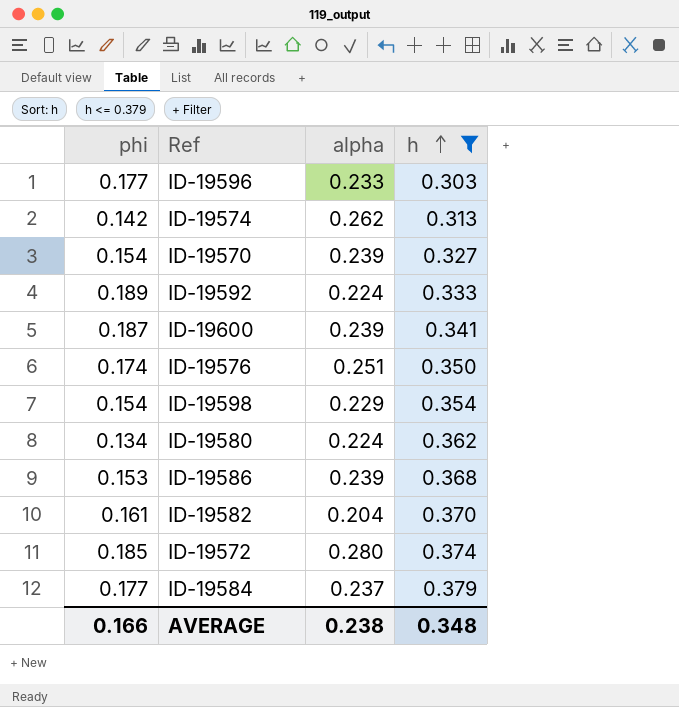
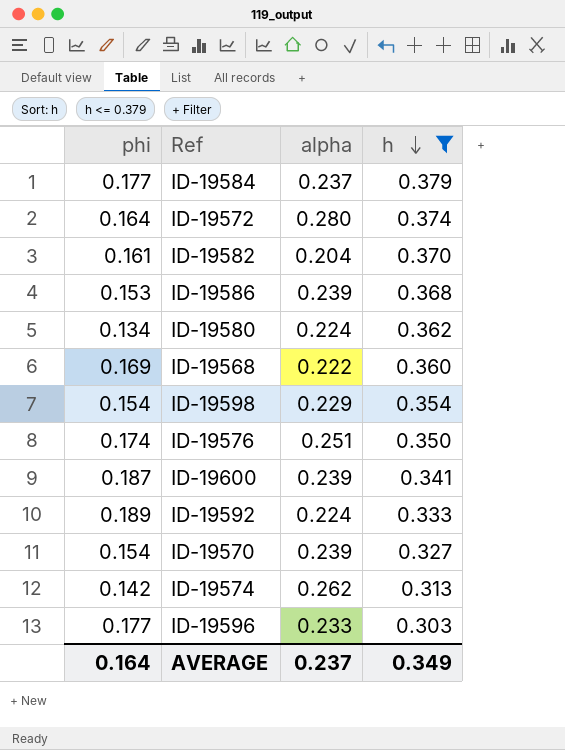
row order: h ascending -> h descending
ID-19572 | phi: 0.185 -> 0.164
row ID-19568: none -> 0.169 | 0.222 | 0.360
AVERAGE | phi: 0.166 -> 0.164
AVERAGE | alpha: 0.238 -> 0.237
AVERAGE | h: 0.348 -> 0.349

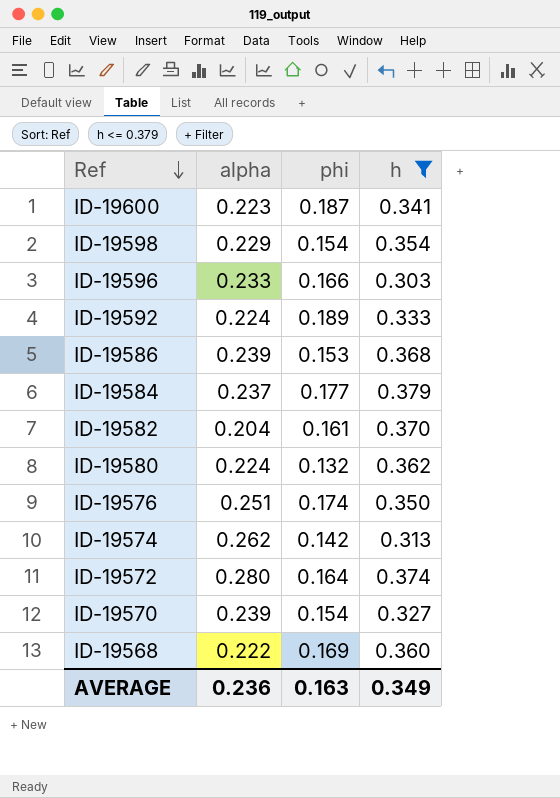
row order: h descending -> Ref descending
column phi | position: 1 -> 3
ID-19600 | alpha: 0.239 -> 0.223
ID-19596 | phi: 0.177 -> 0.166
ID-19580 | phi: 0.134 -> 0.132
AVERAGE | alpha: 0.237 -> 0.236
AVERAGE | phi: 0.164 -> 0.163

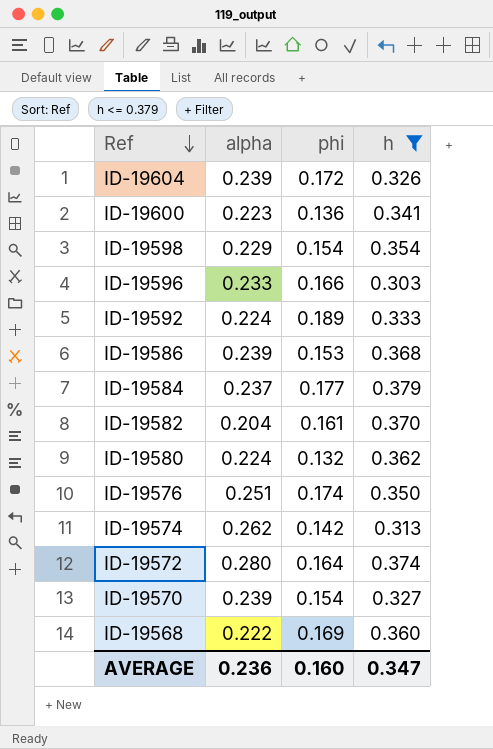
row ID-19604: none -> 0.239 | 0.172 | 0.326
ID-19600 | phi: 0.187 -> 0.136
AVERAGE | phi: 0.163 -> 0.160
AVERAGE | h: 0.349 -> 0.347

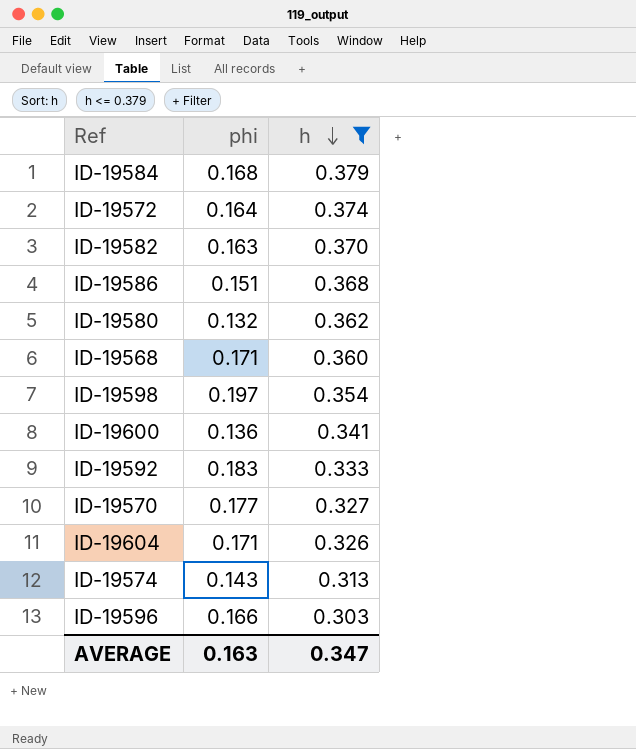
row order: Ref descending -> h descending
column alpha | position: 2 -> none
row ID-19576: 0.251 | 0.174 | 0.350 -> none
ID-19584 | phi: 0.177 -> 0.168
ID-19582 | phi: 0.161 -> 0.163
ID-19586 | phi: 0.153 -> 0.151
ID-19568 | phi: 0.169 -> 0.171
ID-19598 | phi: 0.154 -> 0.197
ID-19592 | phi: 0.189 -> 0.183
ID-19570 | phi: 0.154 -> 0.177
ID-19604 | phi: 0.172 -> 0.171
ID-19574 | phi: 0.142 -> 0.143
AVERAGE | phi: 0.160 -> 0.163

